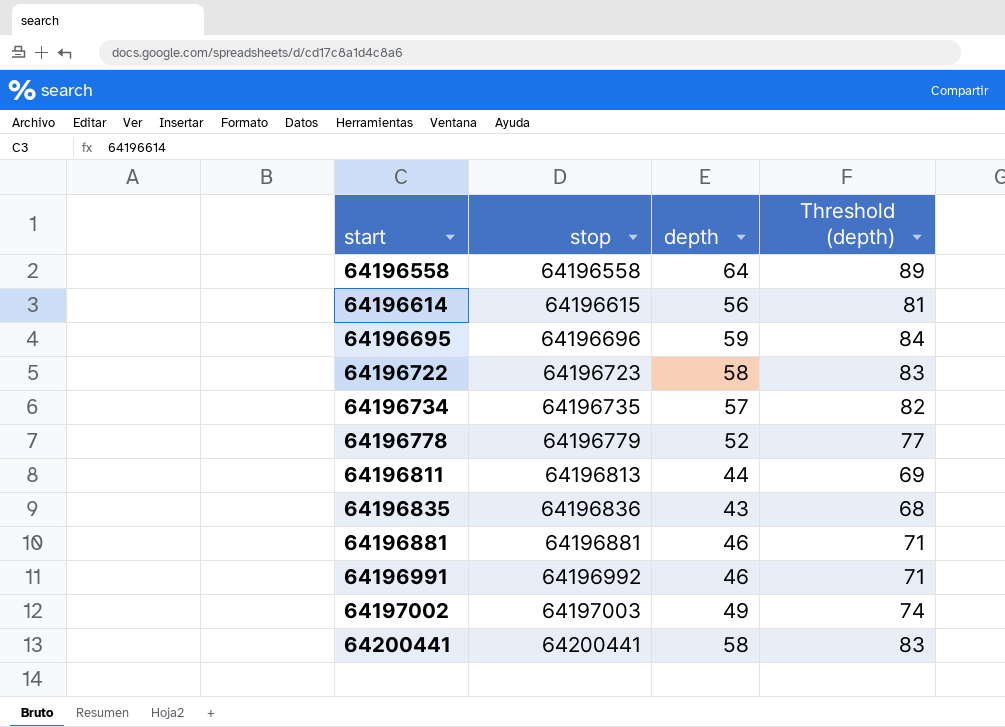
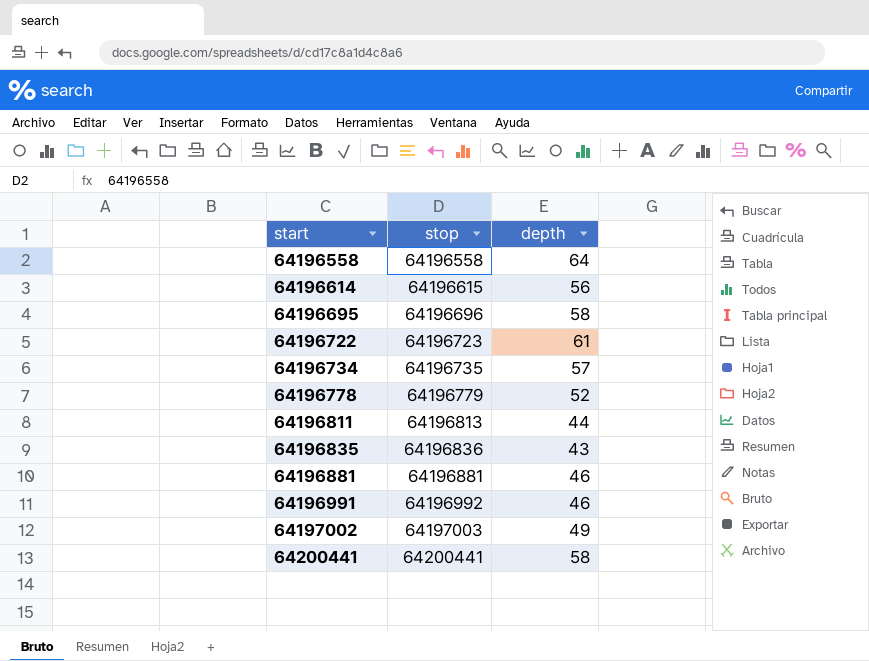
column Threshold (depth) | formula: [depth] + 25 -> none
64196695 | depth: 59 -> 58
64196722 | depth: 58 -> 61

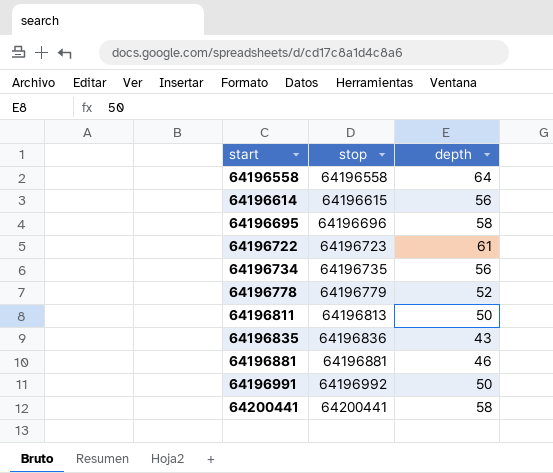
row 64197002: 64197003 | 49 -> none
64196734 | depth: 57 -> 56
64196811 | depth: 44 -> 50
64196991 | depth: 46 -> 50

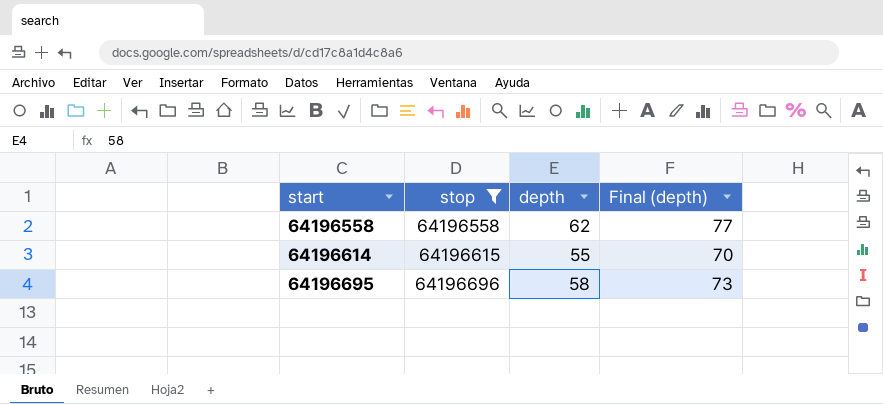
filter: none -> stop <= 64196696
column Final (depth) | formula: none -> [depth] + 15
64196558 | depth: 64 -> 62
64196614 | depth: 56 -> 55

